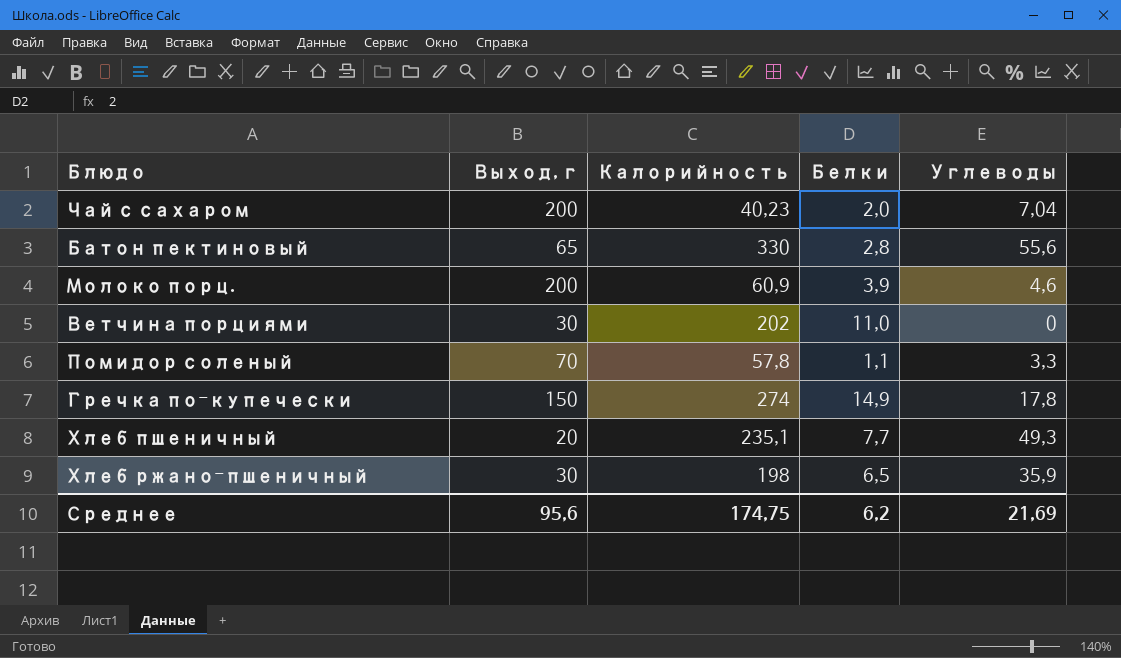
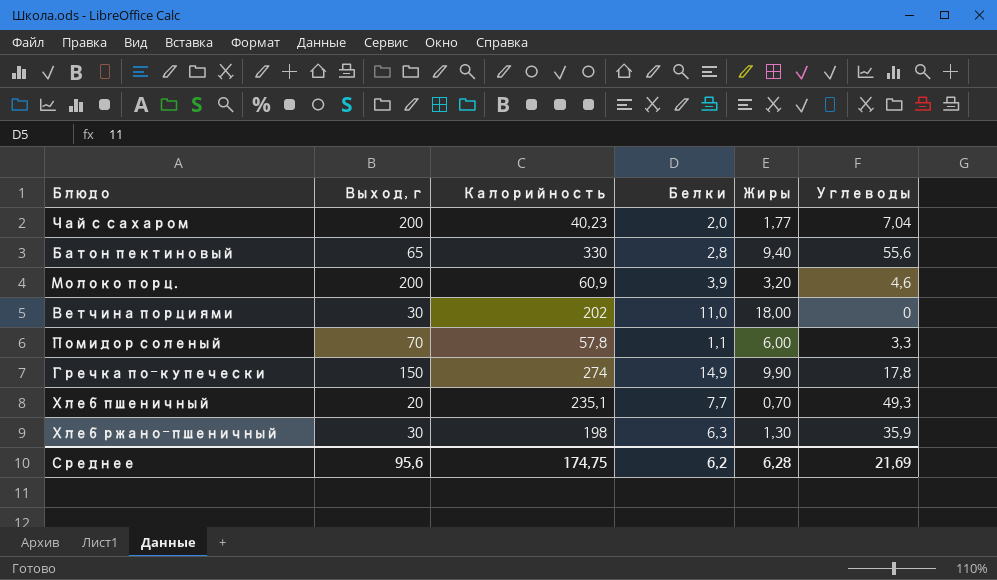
column Жиры | position: none -> 5
Хлеб ржано-пшеничный | Белки: 6,5 -> 6,3

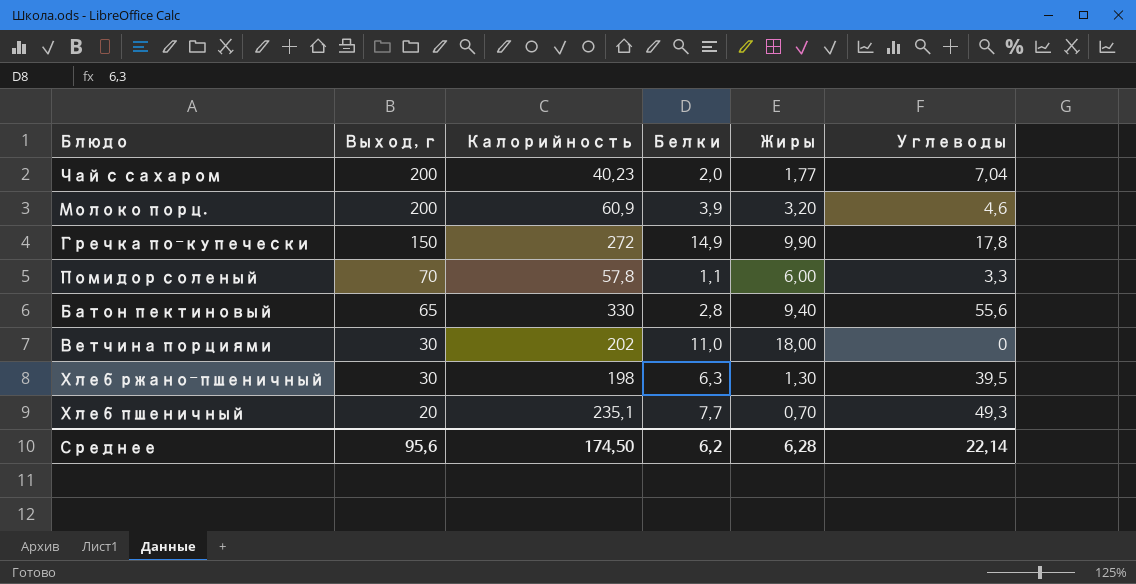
row order: none -> Выход, г descending
Гречка по-купечески | Калорийность: 274 -> 272
Хлеб ржано-пшеничный | Углеводы: 35,9 -> 39,5
Среднее | Калорийность: 174,75 -> 174,50
Среднее | Углеводы: 21,69 -> 22,14

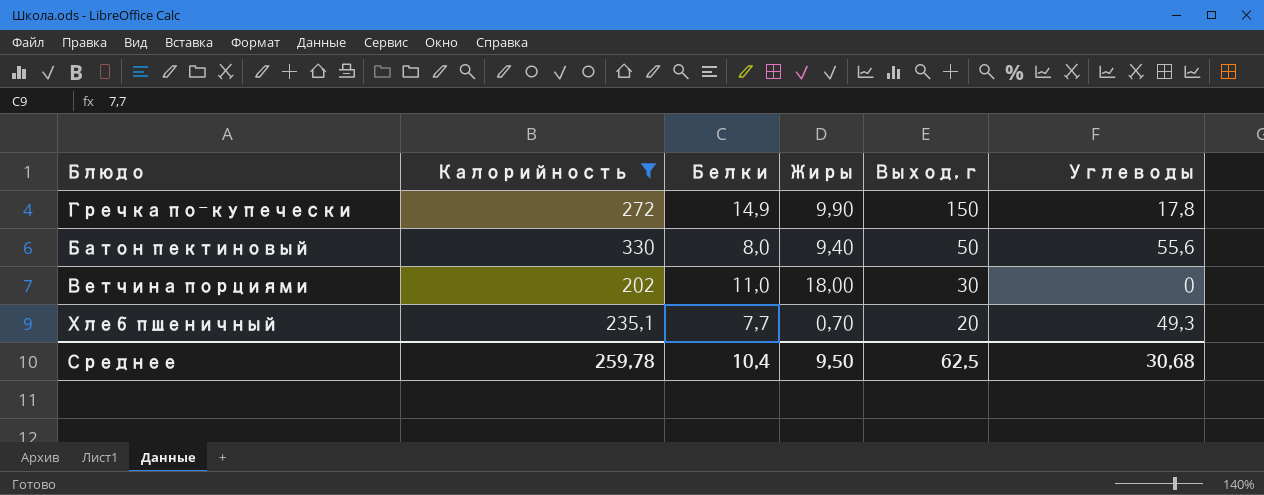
filter: none -> Калорийность >= 202
column Выход, г | position: 2 -> 5
Батон пектиновый | Белки: 2,8 -> 8,0
Батон пектиновый | Выход, г: 65 -> 50
Среднее | Калорийность: 174,50 -> 259,78
Среднее | Белки: 6,2 -> 10,4
Среднее | Жиры: 6,28 -> 9,50
Среднее | Выход, г: 95,6 -> 62,5
Среднее | Углеводы: 22,14 -> 30,68

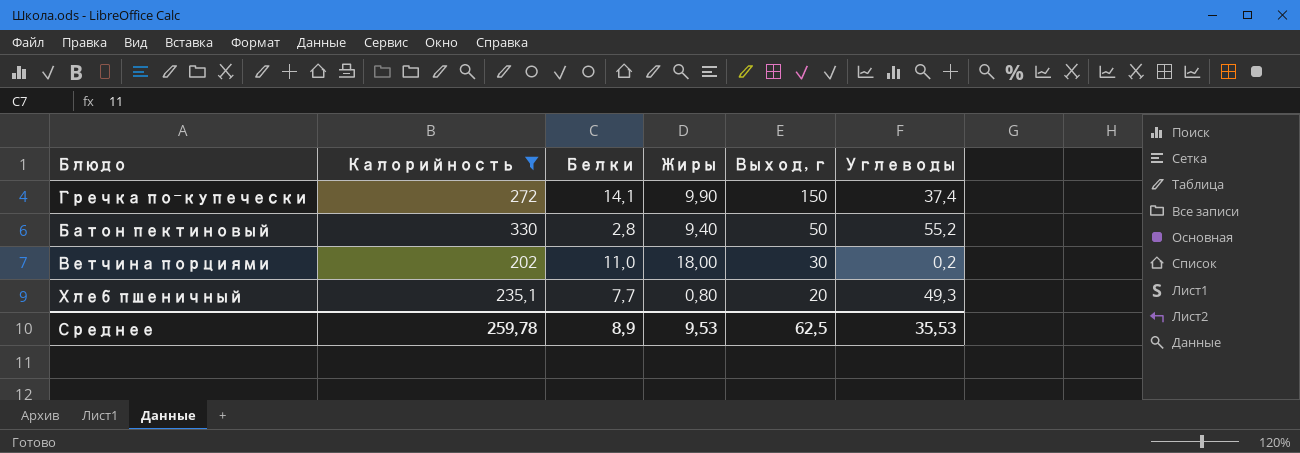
Гречка по-купечески | Белки: 14,9 -> 14,1
Гречка по-купечески | Углеводы: 17,8 -> 37,4
Батон пектиновый | Белки: 8,0 -> 2,8
Батон пектиновый | Углеводы: 55,6 -> 55,2
Ветчина порциями | Углеводы: 0 -> 0,2
Хлеб пшеничный | Жиры: 0,70 -> 0,80
Среднее | Белки: 10,4 -> 8,9
Среднее | Жиры: 9,50 -> 9,53
Среднее | Углеводы: 30,68 -> 35,53

